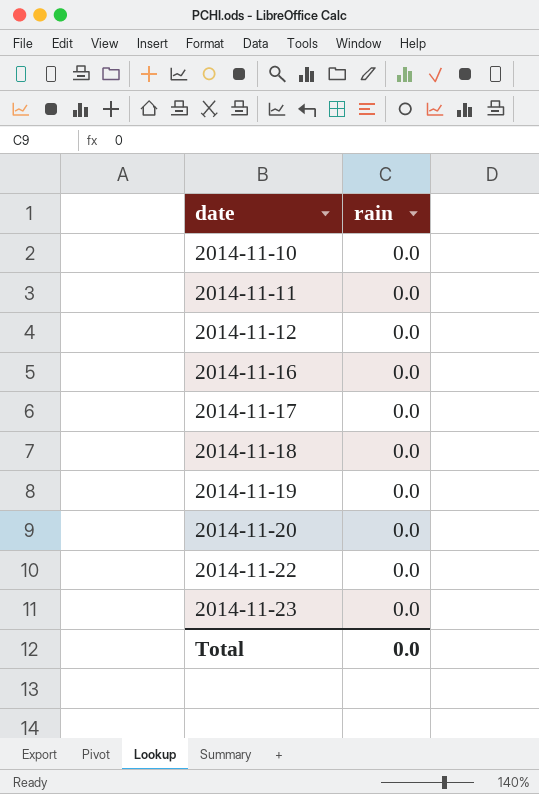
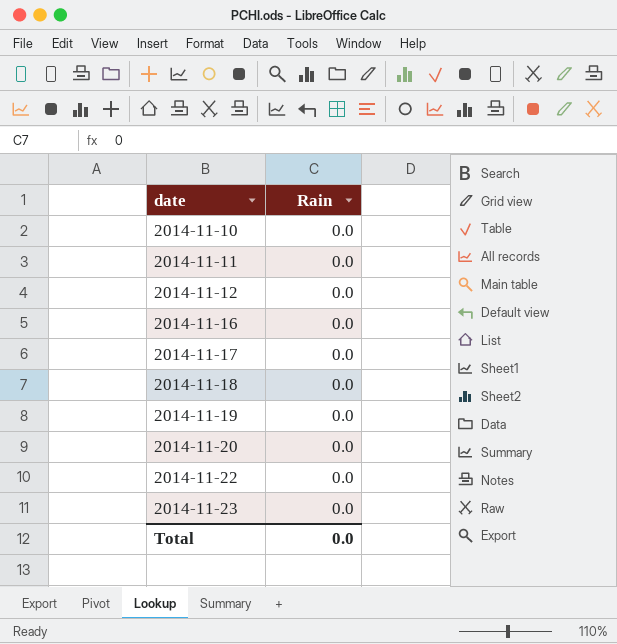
column name: rain -> Rain

